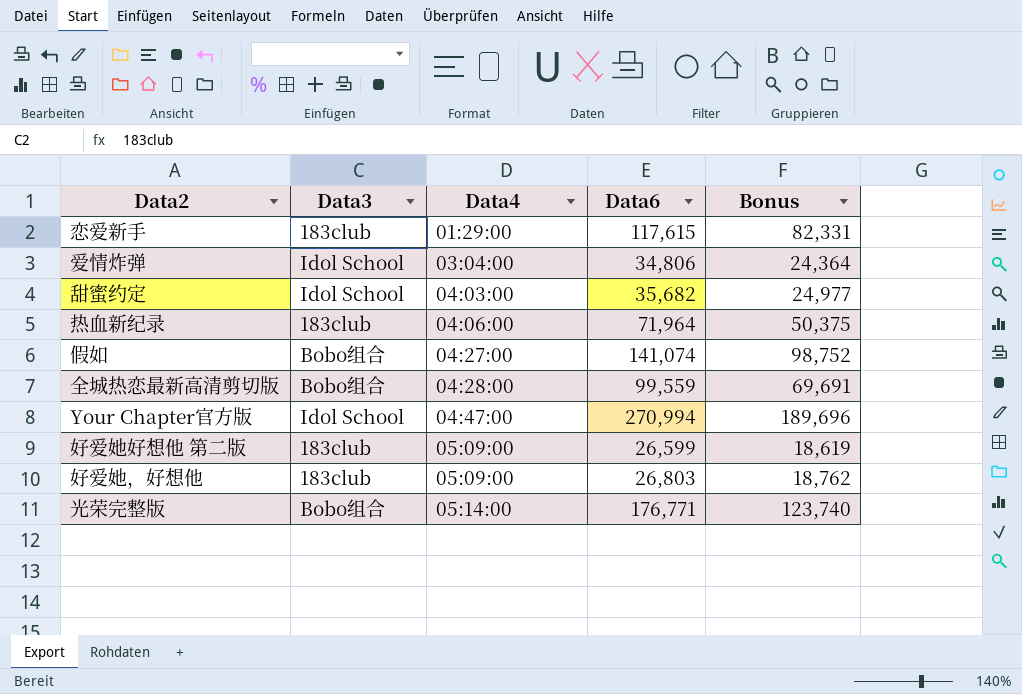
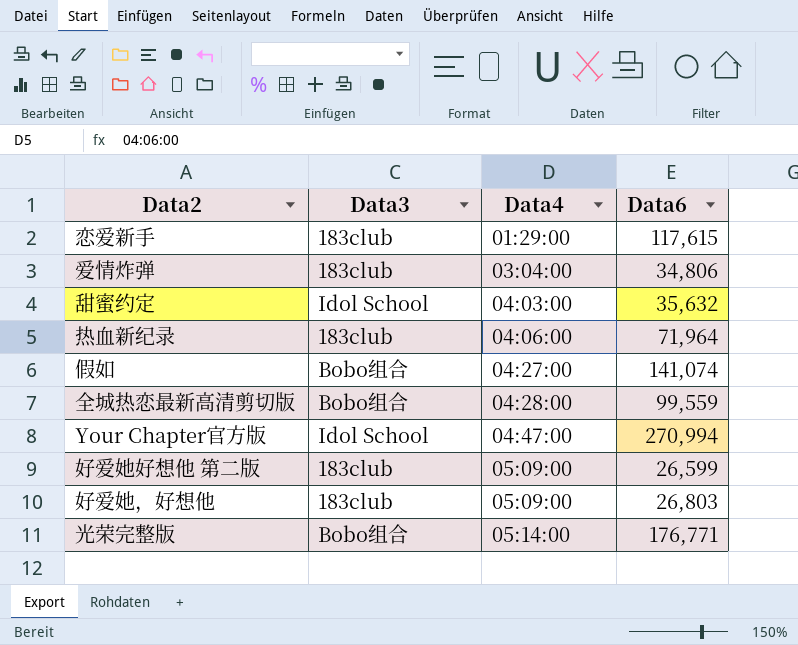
column Bonus | formula: [Data6] * 0.7 -> none
爱情炸弹 | Data3: Idol School -> 183club
甜蜜约定 | Data6: 35,682 -> 35,632

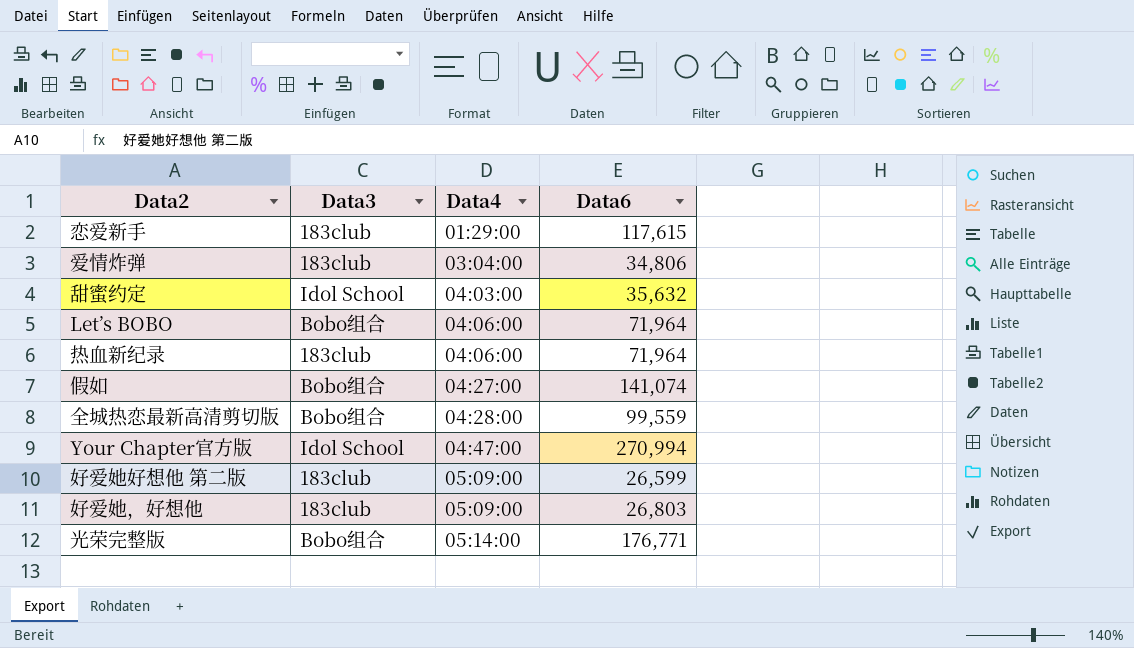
row Let’s BOBO: none -> Bobo组合 | 04:06:00 | 71,964

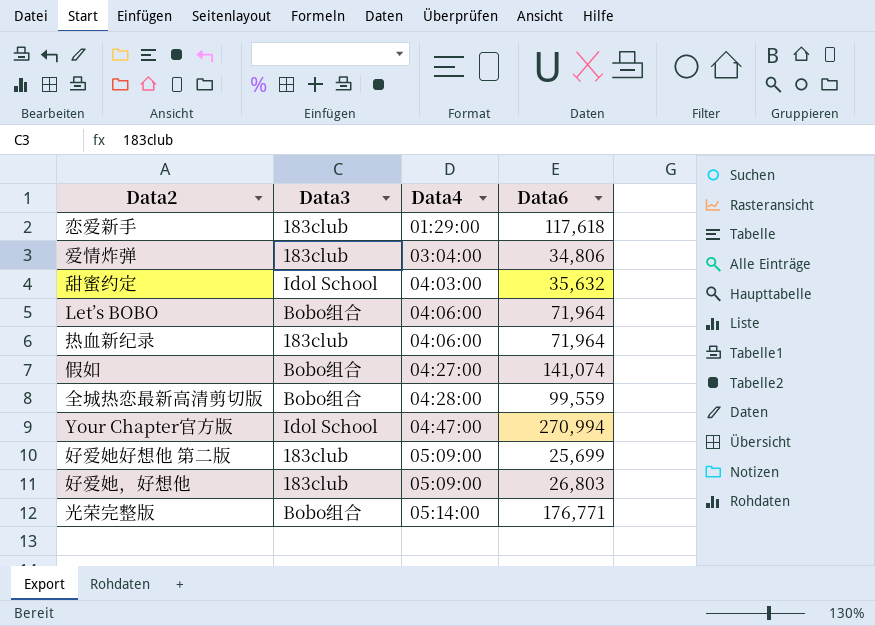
恋爱新手 | Data6: 117,615 -> 117,618
好爱她好想他 第二版 | Data6: 26,599 -> 25,699

